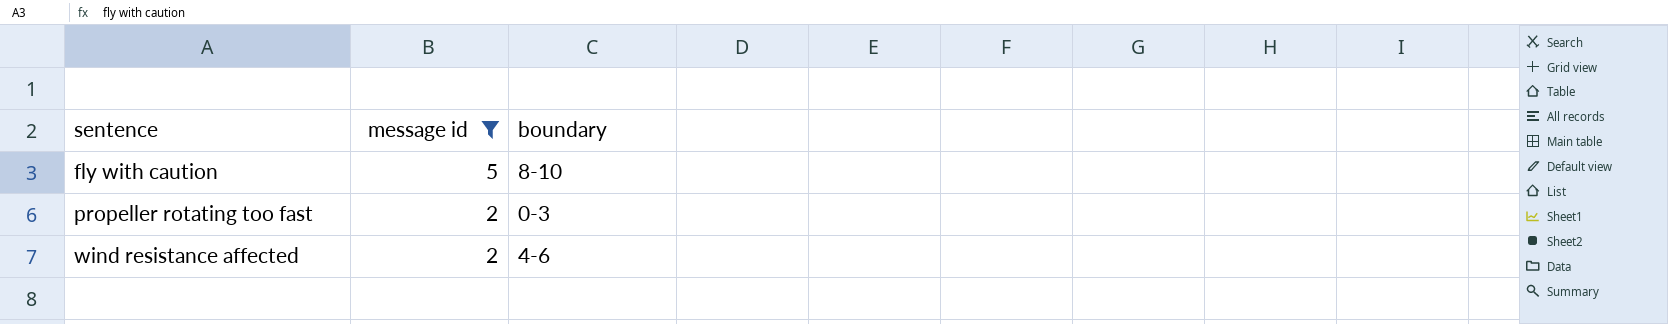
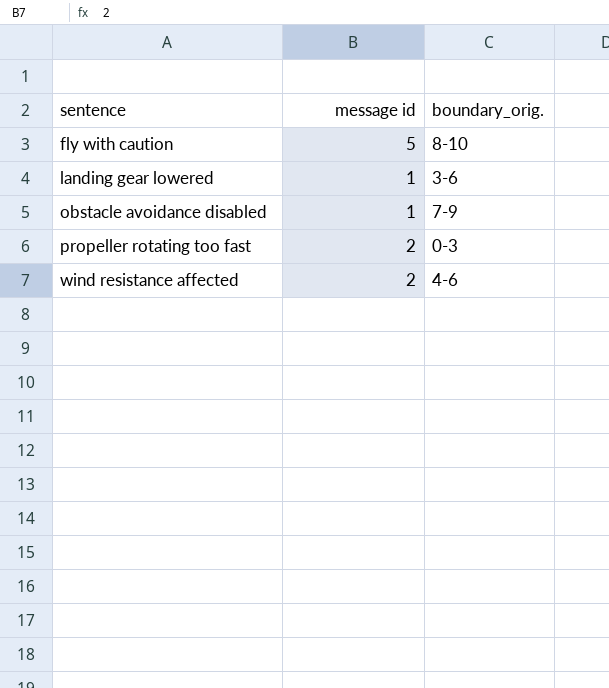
filter: message id != 1 -> none
column name: boundary -> boundary_orig.

